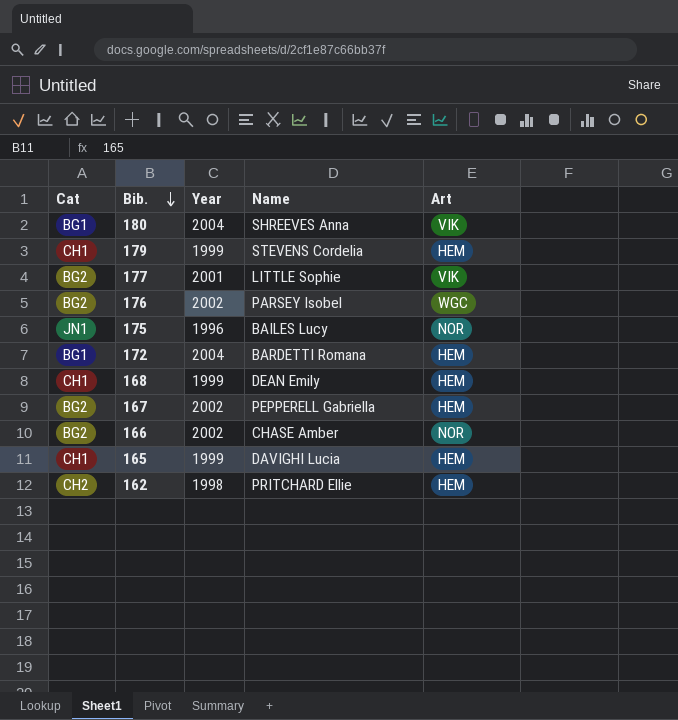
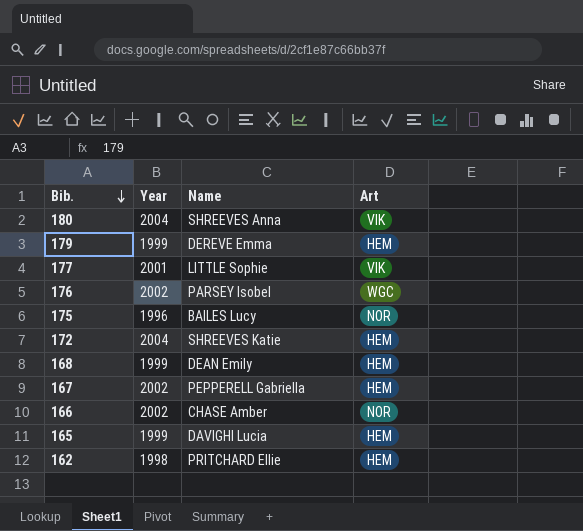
column Cat | position: 1 -> none
179 | Name: STEVENS Cordelia -> DEREVE Emma
172 | Name: BARDETTI Romana -> SHREEVES Katie

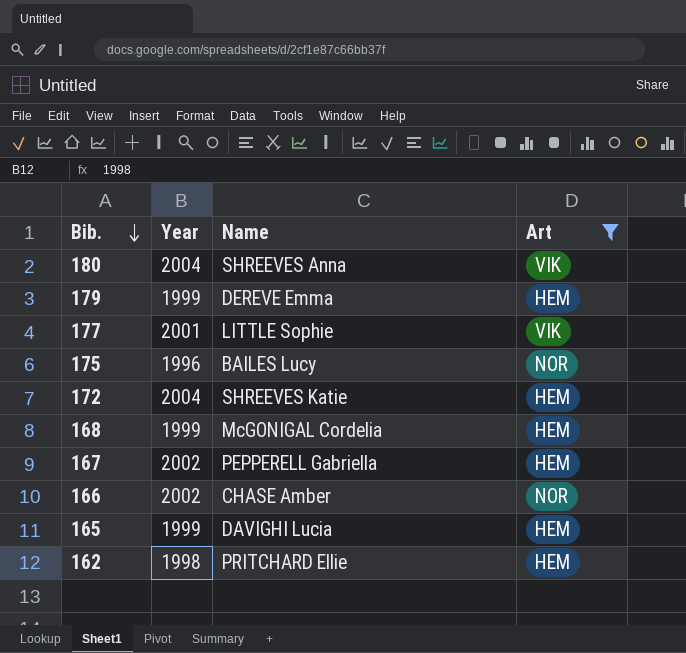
filter: none -> Art != WGC
168 | Name: DEAN Emily -> McGONIGAL Cordelia

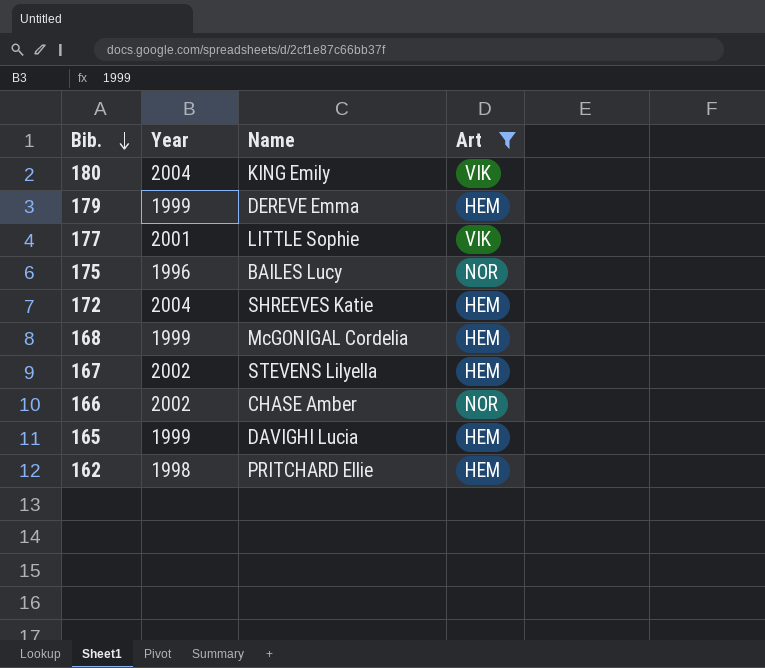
180 | Name: SHREEVES Anna -> KING Emily
167 | Name: PEPPERELL Gabriella -> STEVENS Lilyella

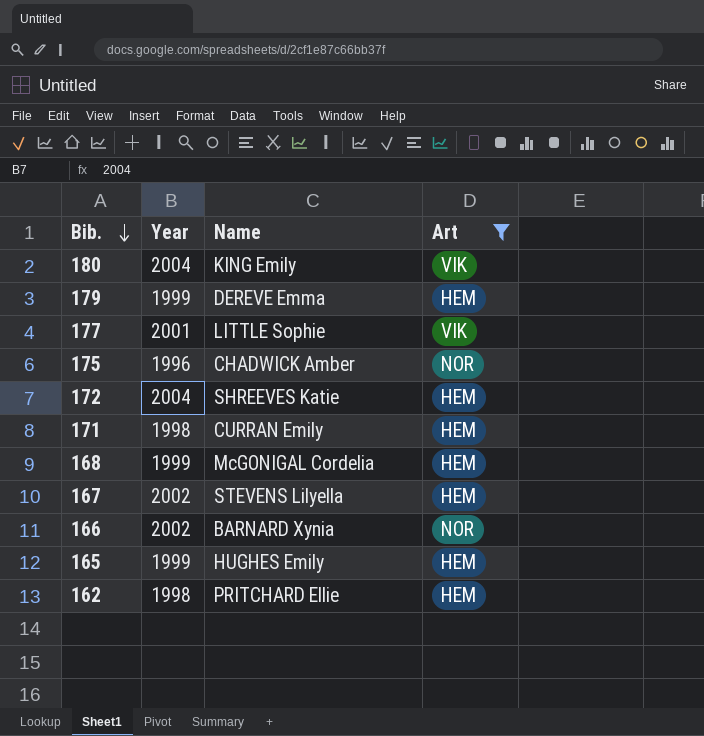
175 | Name: BAILES Lucy -> CHADWICK Amber
row 171: none -> 1998 | CURRAN Emily | HEM
166 | Name: CHASE Amber -> BARNARD Xynia
165 | Name: DAVIGHI Lucia -> HUGHES Emily

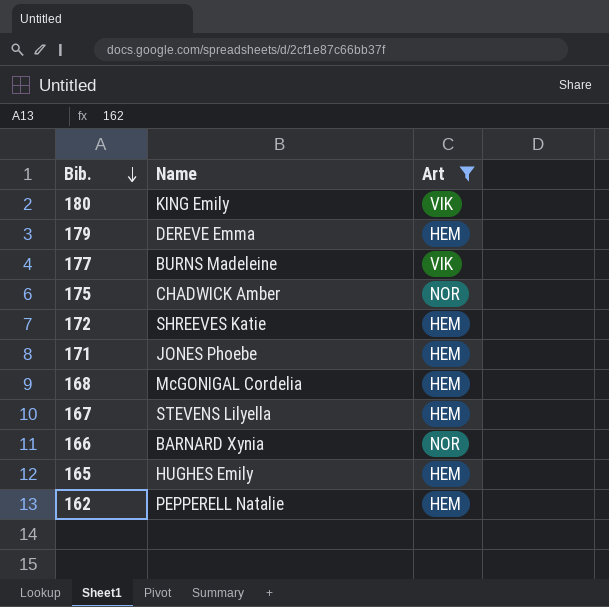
column Year | position: 2 -> none
177 | Name: LITTLE Sophie -> BURNS Madeleine
171 | Name: CURRAN Emily -> JONES Phoebe
162 | Name: PRITCHARD Ellie -> PEPPERELL Natalie

